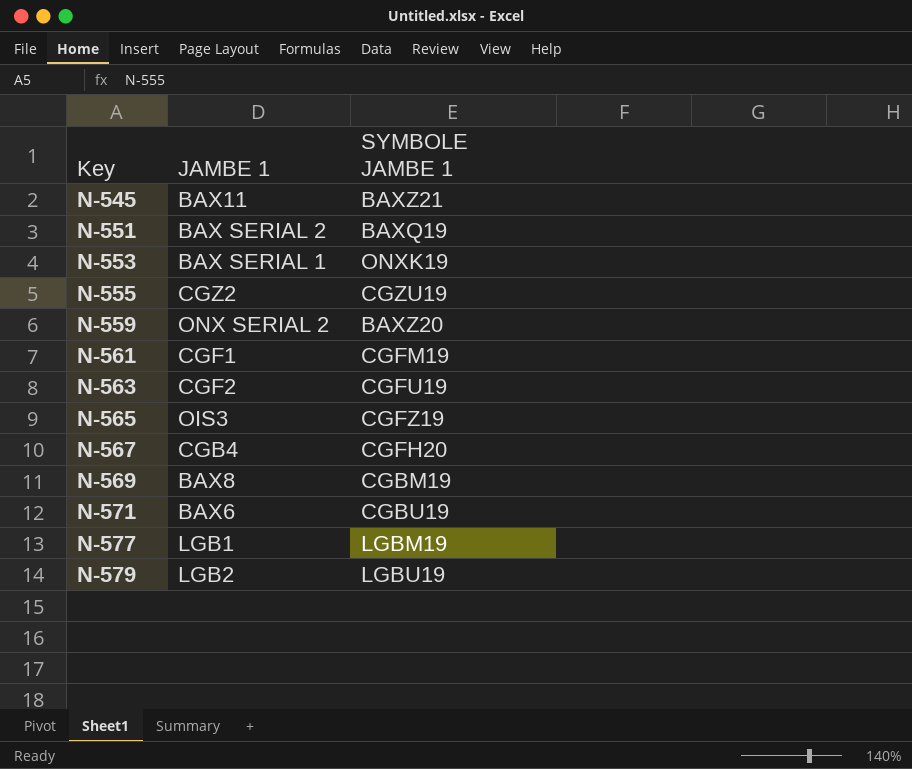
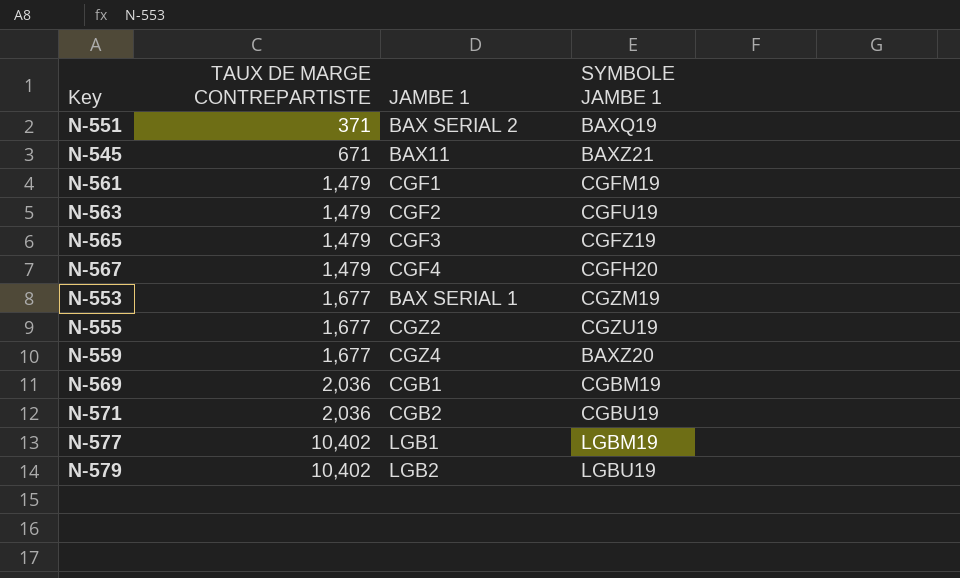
row order: Key ascending -> TAUX DE MARGE CONTREPARTISTE ascending
column TAUX DE MARGE CONTREPARTISTE | position: none -> 2
N-565 | JAMBE 1: OIS3 -> CGF3
N-567 | JAMBE 1: CGB4 -> CGF4
N-553 | SYMBOLE JAMBE 1: ONXK19 -> CGZM19
N-559 | JAMBE 1: ONX SERIAL 2 -> CGZ4
N-569 | JAMBE 1: BAX8 -> CGB1
N-571 | JAMBE 1: BAX6 -> CGB2

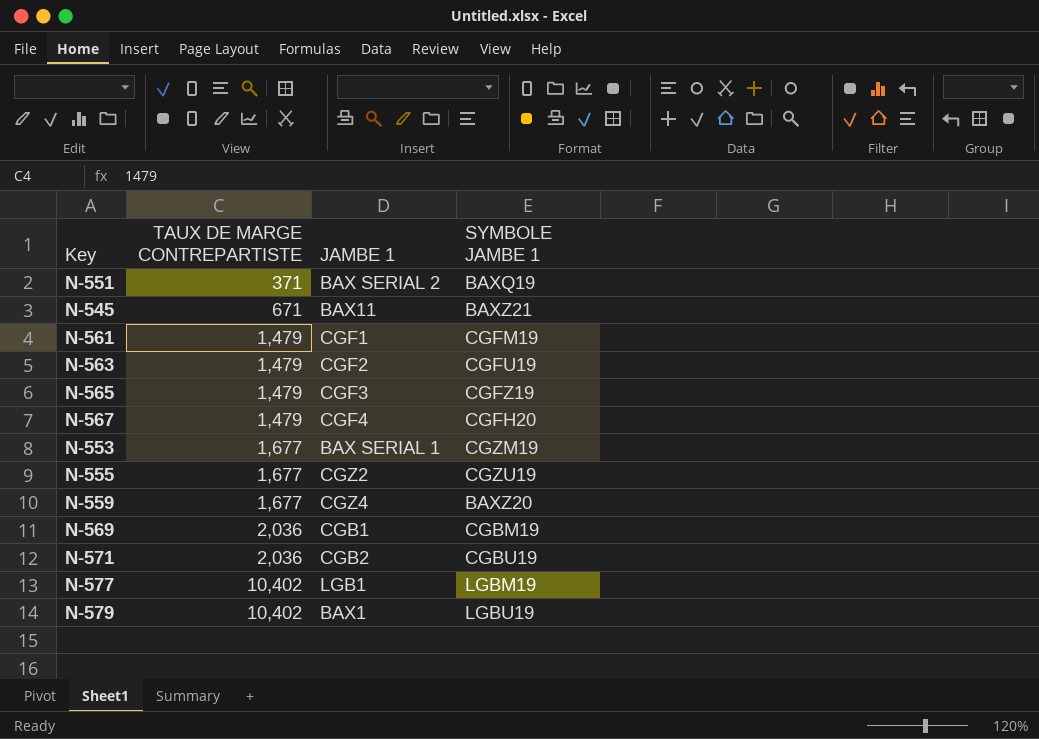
N-579 | JAMBE 1: LGB2 -> BAX1

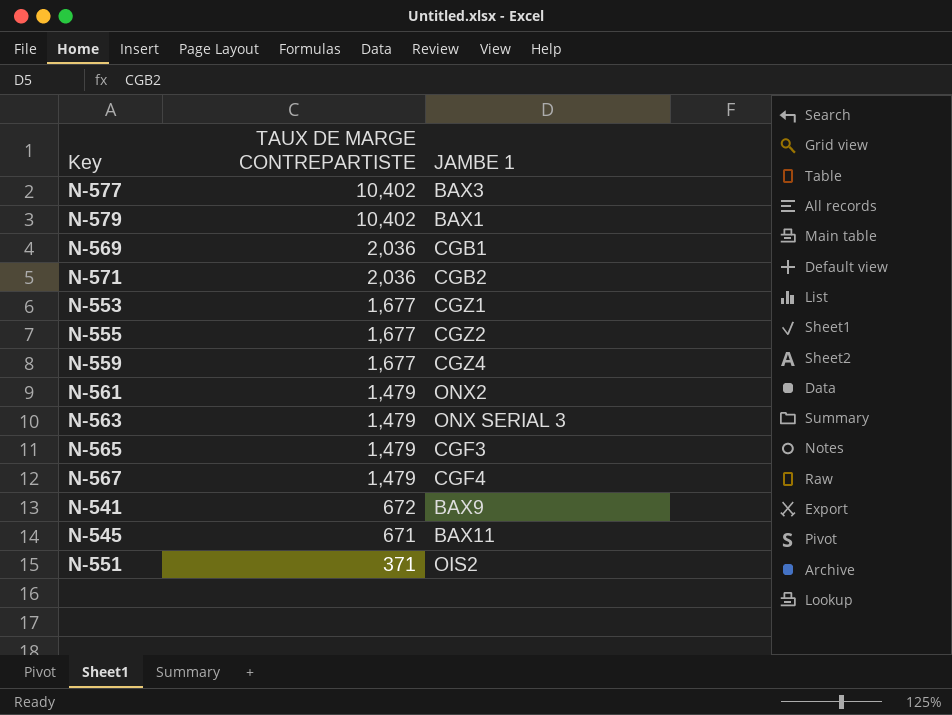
row order: TAUX DE MARGE CONTREPARTISTE ascending -> TAUX DE MARGE CONTREPARTISTE descending
column SYMBOLE JAMBE 1 | position: 4 -> none
N-577 | JAMBE 1: LGB1 -> BAX3
N-553 | JAMBE 1: BAX SERIAL 1 -> CGZ1
N-561 | JAMBE 1: CGF1 -> ONX2
N-563 | JAMBE 1: CGF2 -> ONX SERIAL 3
row N-541: none -> 672 | BAX9
N-551 | JAMBE 1: BAX SERIAL 2 -> OIS2

